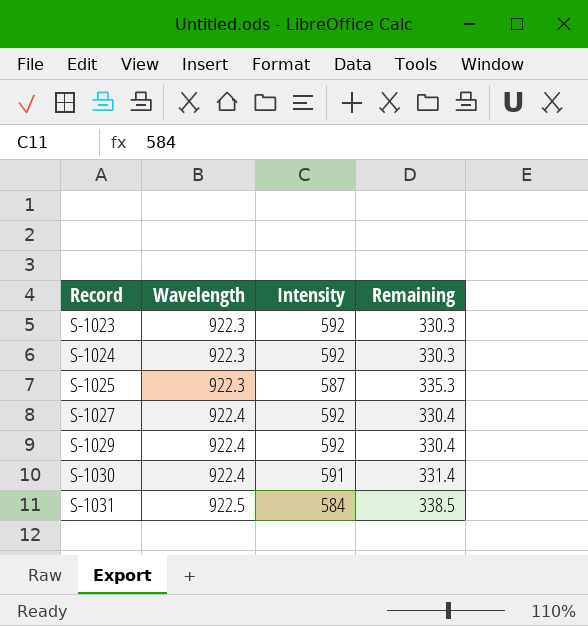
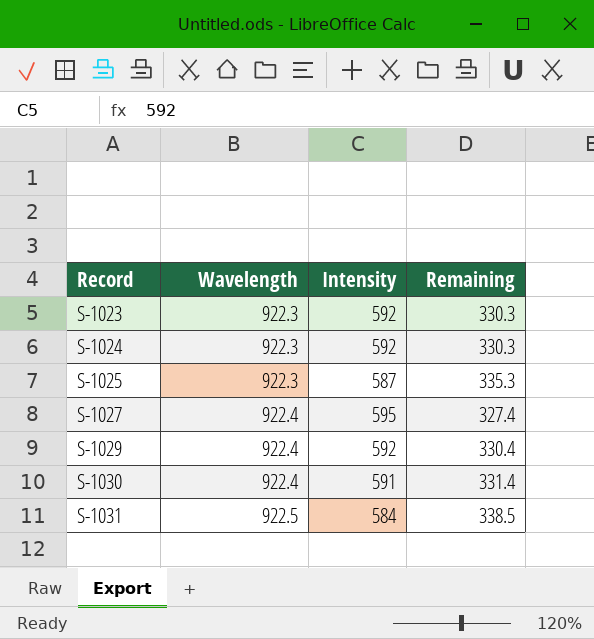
S-1027 | Intensity: 592 -> 595
S-1027 | Remaining: 330.4 -> 327.4

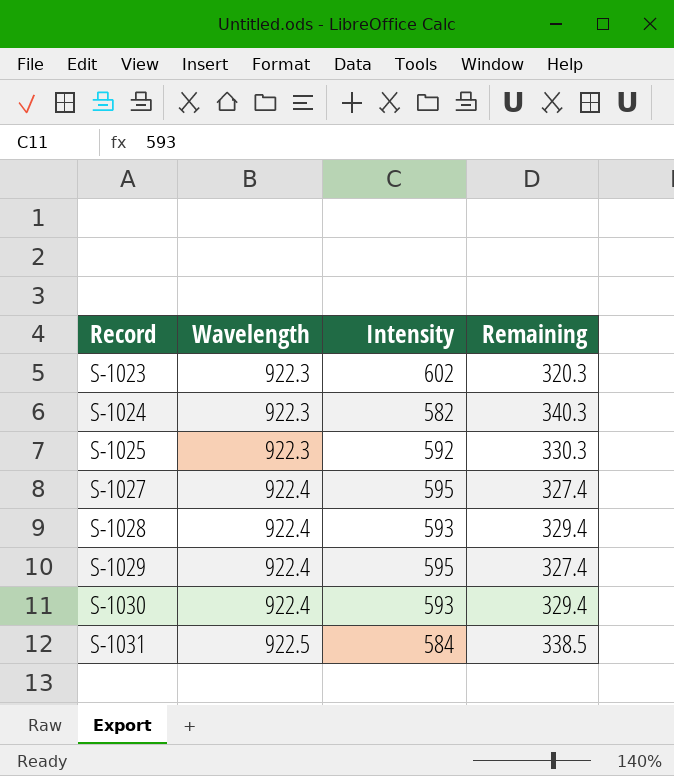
S-1023 | Intensity: 592 -> 602
S-1023 | Remaining: 330.3 -> 320.3
S-1024 | Intensity: 592 -> 582
S-1024 | Remaining: 330.3 -> 340.3
S-1025 | Intensity: 587 -> 592
S-1025 | Remaining: 335.3 -> 330.3
row S-1028: none -> 922.4 | 593 | 329.4
S-1029 | Intensity: 592 -> 595
S-1029 | Remaining: 330.4 -> 327.4
S-1030 | Intensity: 591 -> 593
S-1030 | Remaining: 331.4 -> 329.4

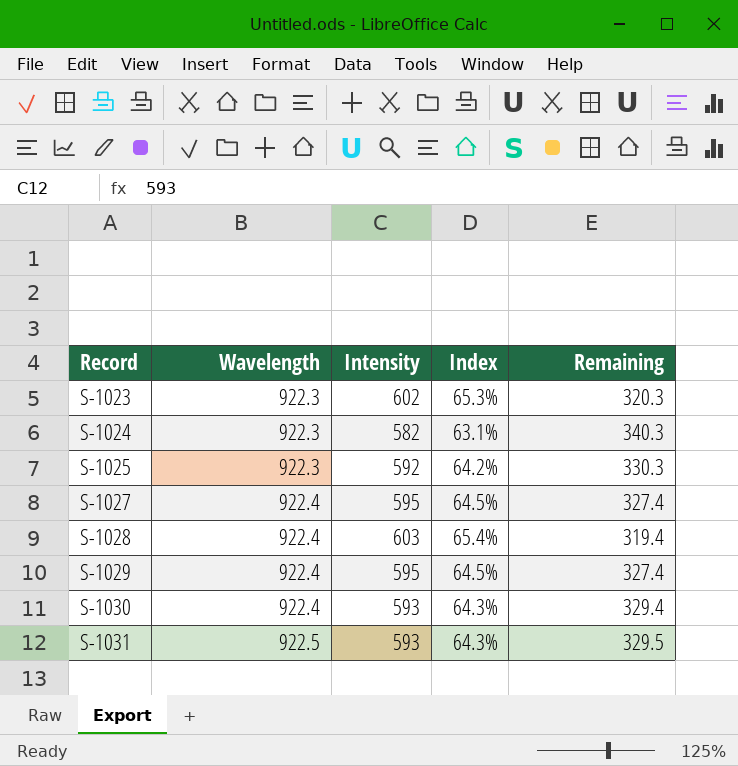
column Index | formula: none -> [Intensity] / [Wavelength]
S-1028 | Intensity: 593 -> 603
S-1028 | Remaining: 329.4 -> 319.4
S-1031 | Intensity: 584 -> 593
S-1031 | Remaining: 338.5 -> 329.5

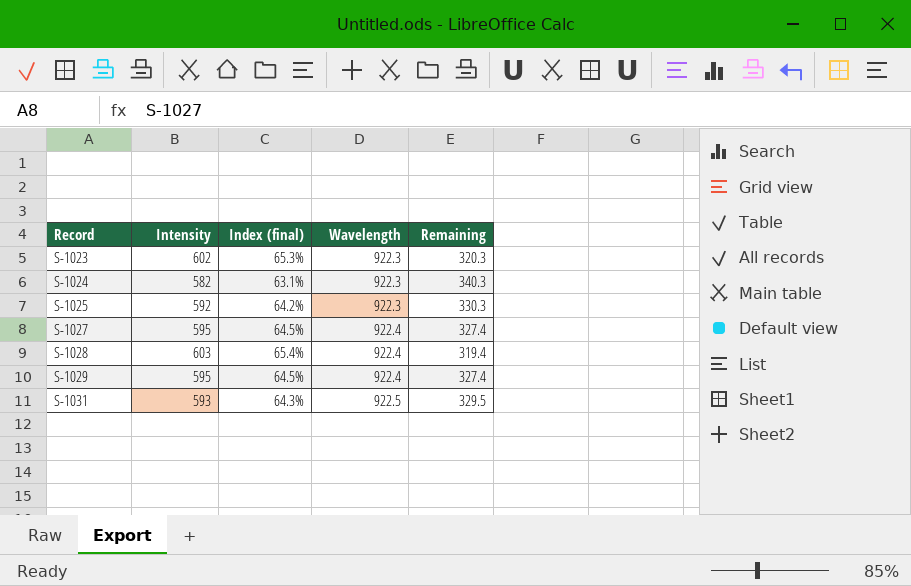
column name: Index -> Index (final)
column Wavelength | position: 2 -> 4
row S-1030: 922.4 | 593 | 64.3% | 329.4 -> none

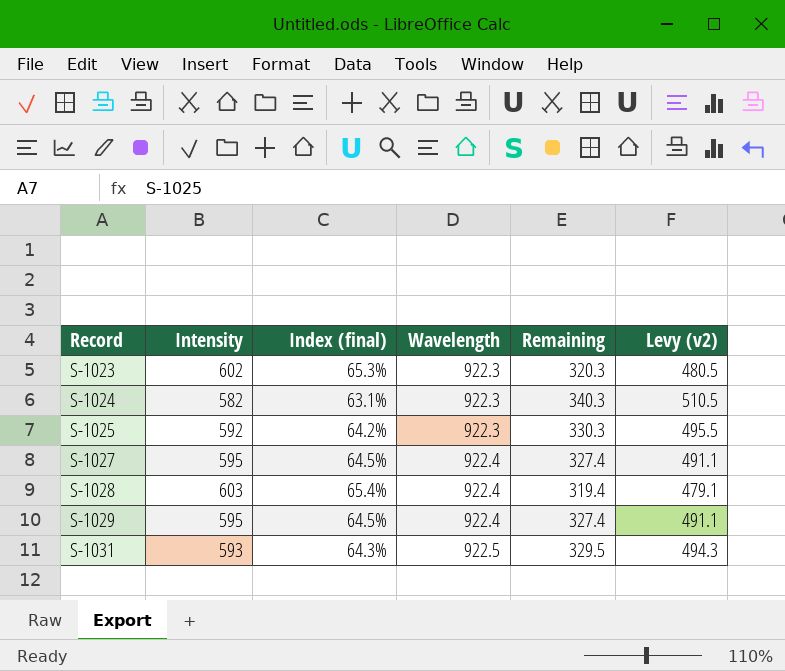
column Levy (v2) | formula: none -> [Remaining] * 1.5

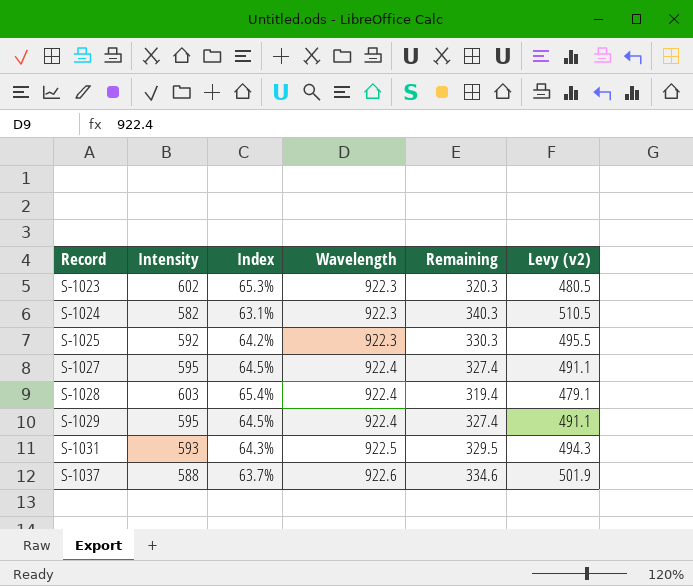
column name: Index (final) -> Index
row S-1037: none -> 588 | 63.7% | 922.6 | 334.6 | 501.9

